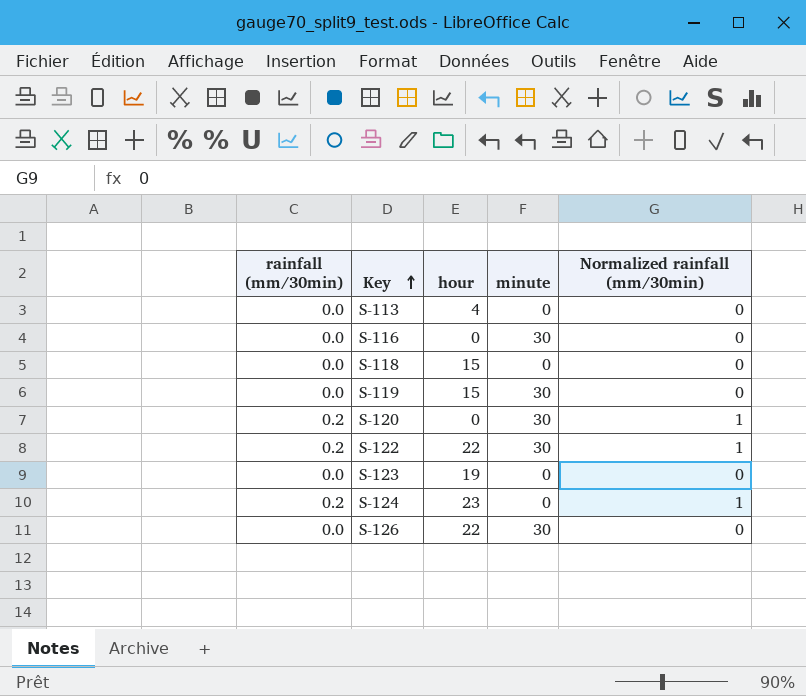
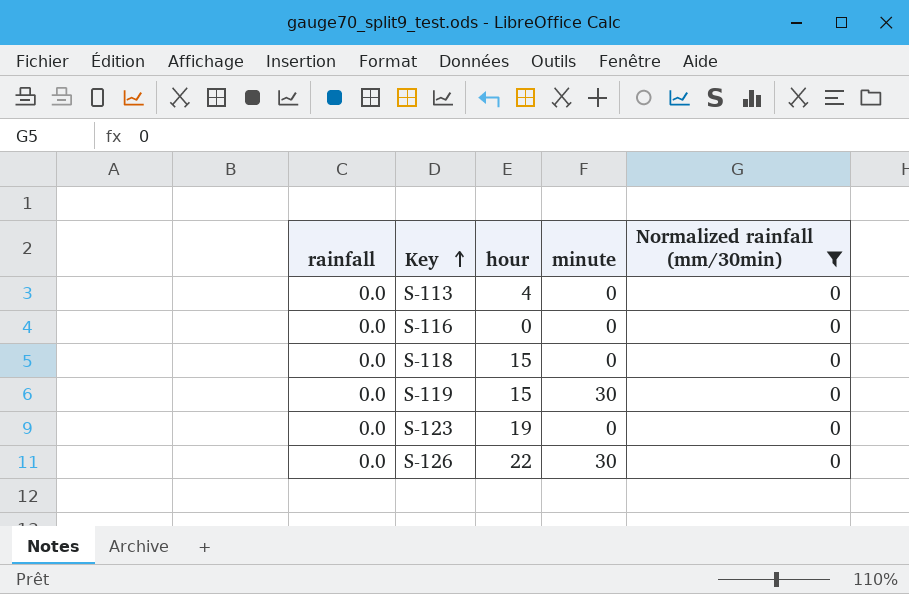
filter: none -> Normalized rainfall (mm/30min) = 0
column name: rainfall (mm/30min) -> rainfall
S-116 | minute: 30 -> 0

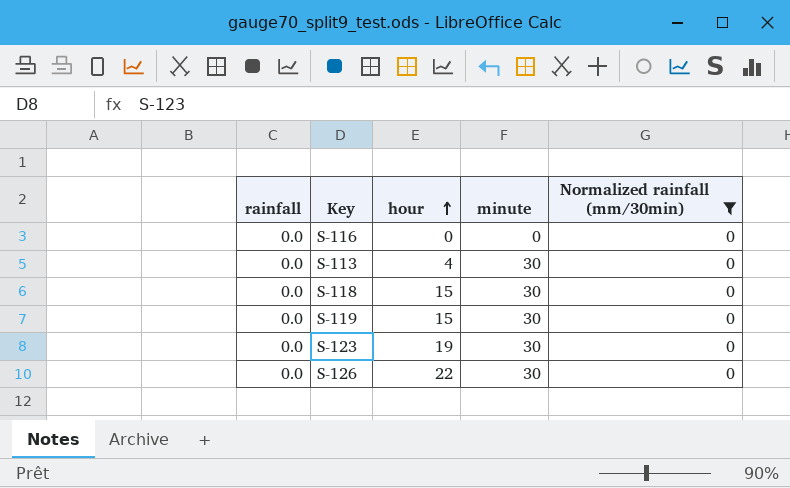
row order: Key ascending -> hour ascending
S-113 | minute: 0 -> 30
S-118 | minute: 0 -> 30
S-123 | minute: 0 -> 30

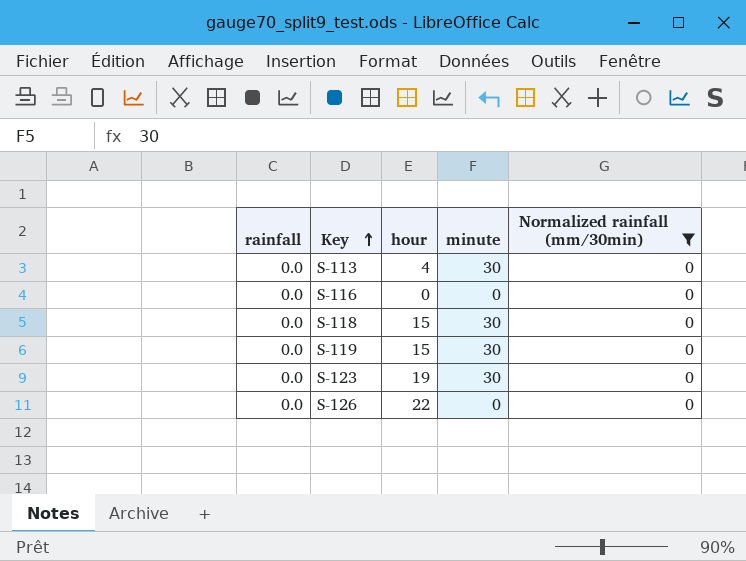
row order: hour ascending -> Key ascending
S-126 | minute: 30 -> 0

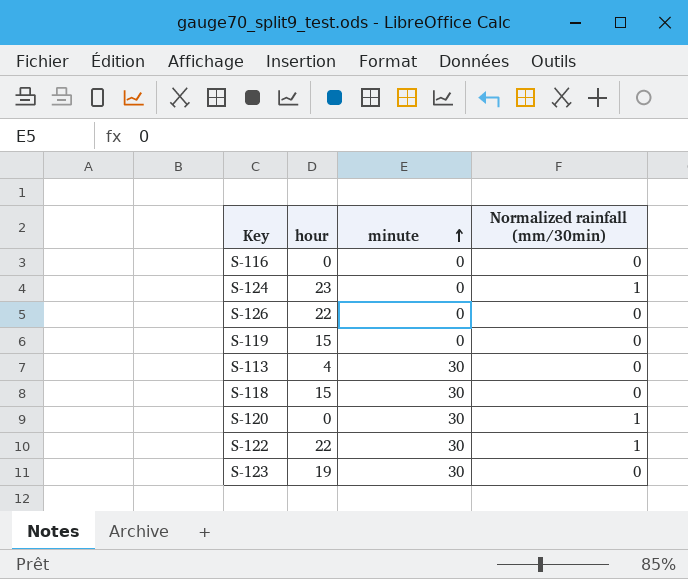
filter: Normalized rainfall (mm/30min) = 0 -> none
row order: Key ascending -> minute ascending
column rainfall | position: 1 -> none
S-119 | minute: 30 -> 0

